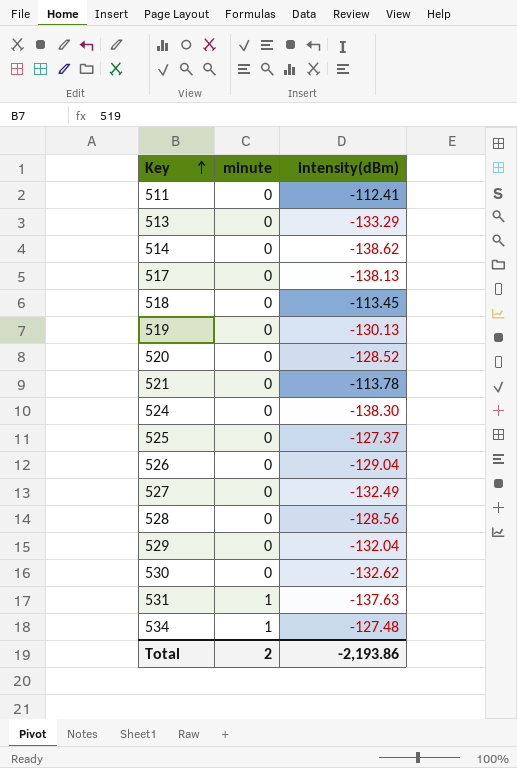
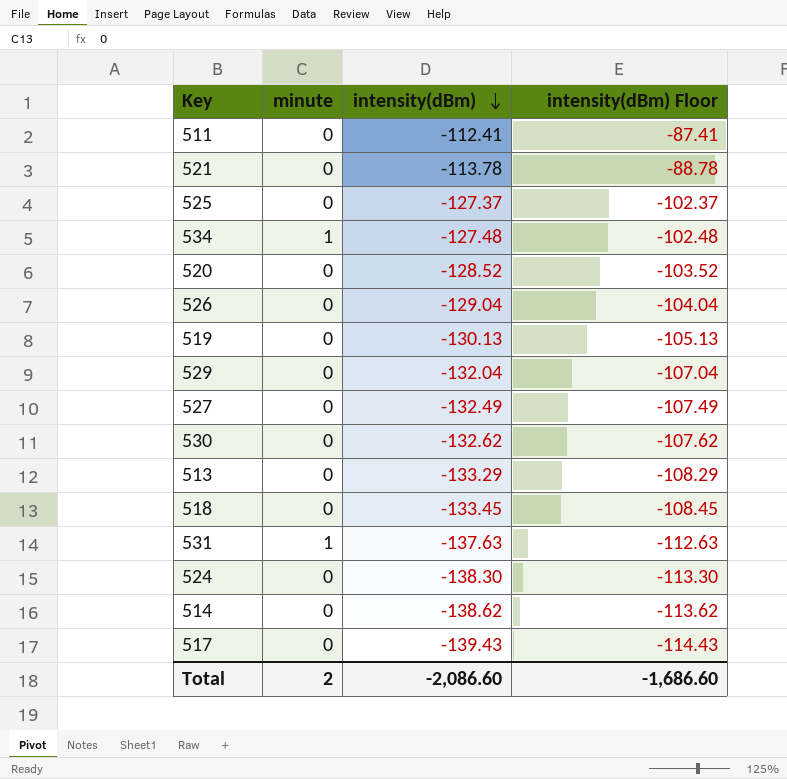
row order: Key ascending -> intensity(dBm) descending
column intensity(dBm) Floor | formula: none -> [intensity(dBm)] + 25
row 528: 0 | -128.56 -> none
518 | intensity(dBm): -113.45 -> -133.45
517 | intensity(dBm): -138.13 -> -139.43
Total | intensity(dBm): -2,193.86 -> -2,086.60

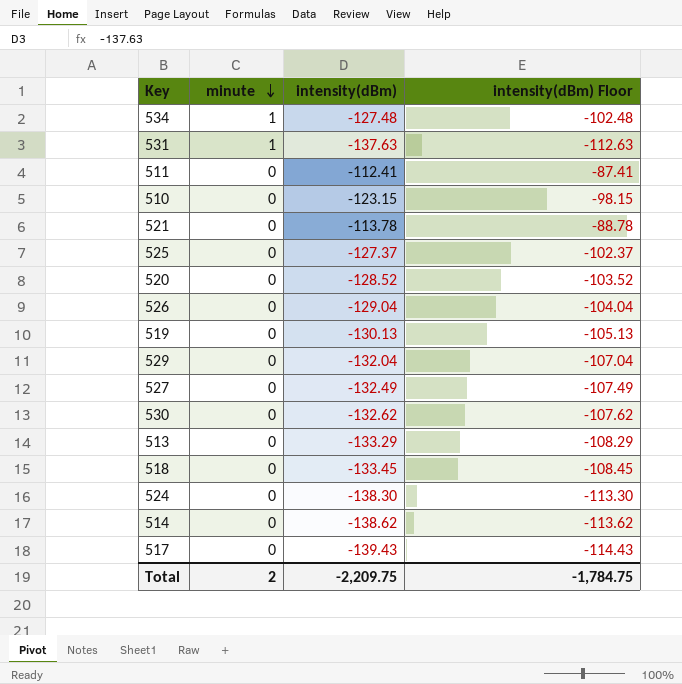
row order: intensity(dBm) descending -> minute descending
row 510: none -> 0 | -123.15 | -98.15
Total | intensity(dBm): -2,086.60 -> -2,209.75
Total | intensity(dBm) Floor: -1,686.60 -> -1,784.75

